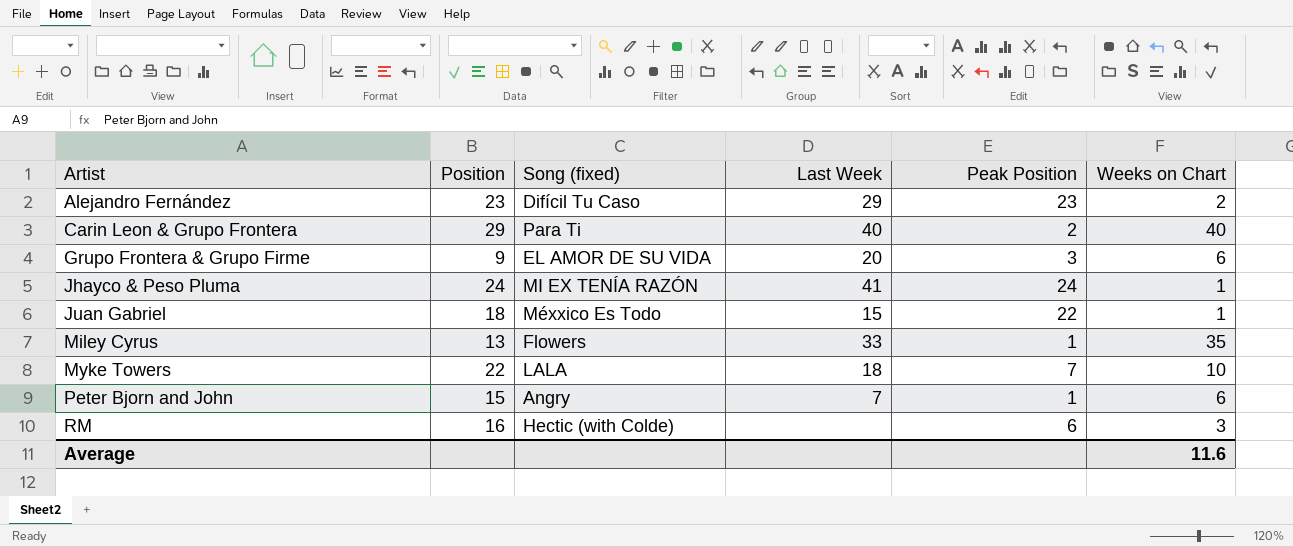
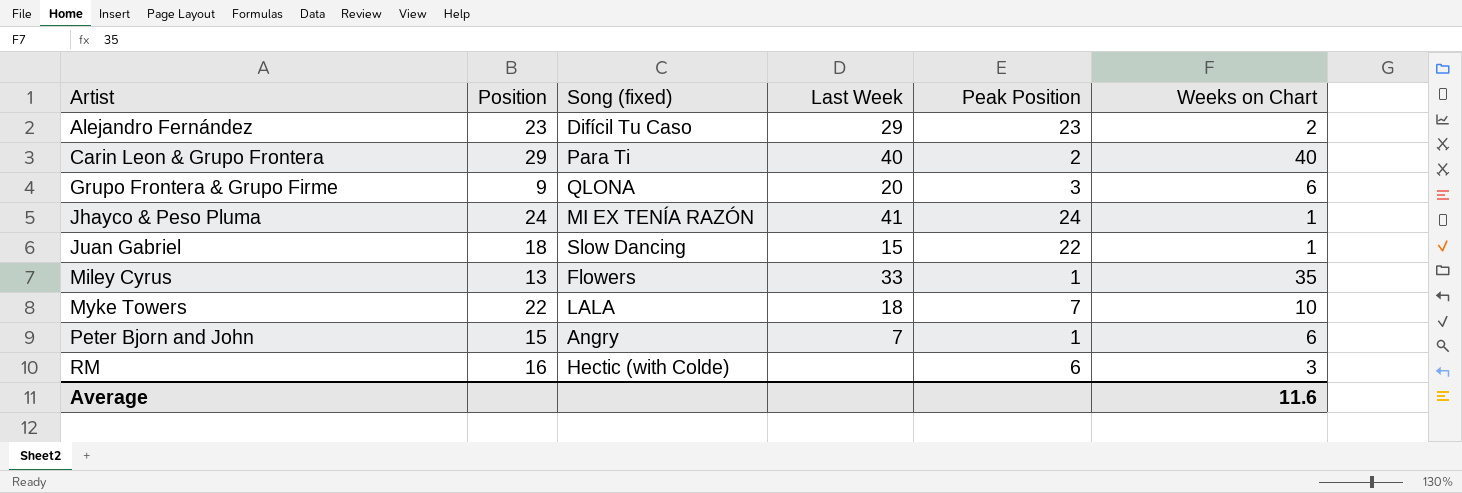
Grupo Frontera & Grupo Firme | Song (fixed): EL AMOR DE SU VIDA -> QLONA
Juan Gabriel | Song (fixed): Méxxico Es Todo -> Slow Dancing

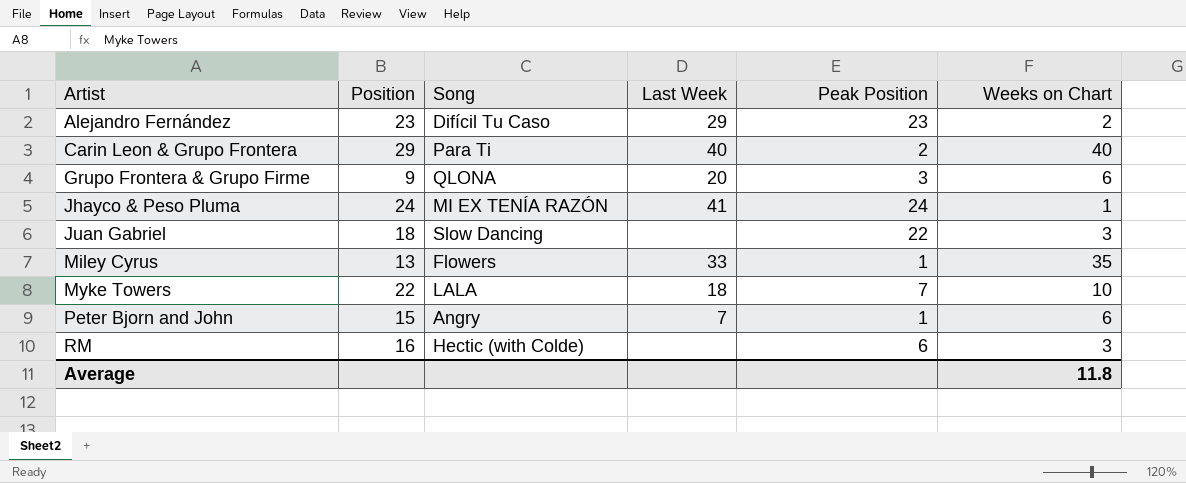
column name: Song (fixed) -> Song
Juan Gabriel | Last Week: 15 -> none
Juan Gabriel | Weeks on Chart: 1 -> 3
Average | Weeks on Chart: 11.6 -> 11.8

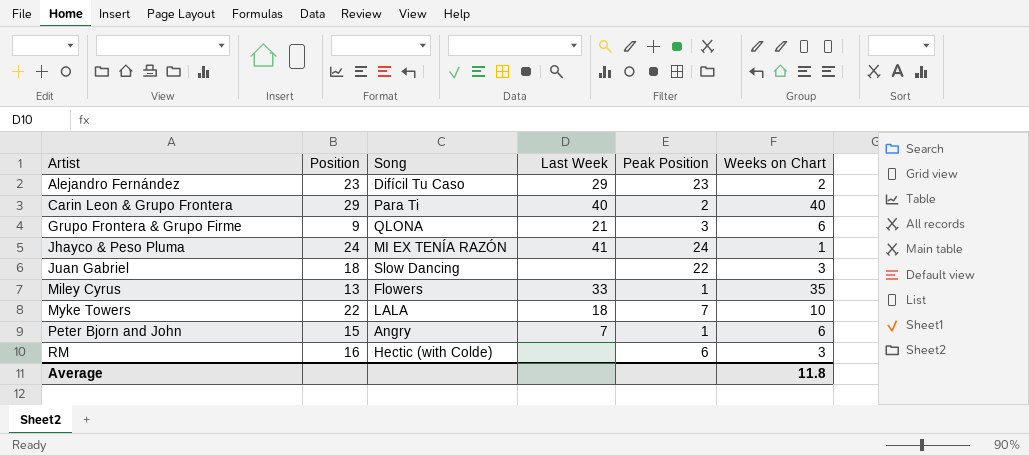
Grupo Frontera & Grupo Firme | Last Week: 20 -> 21

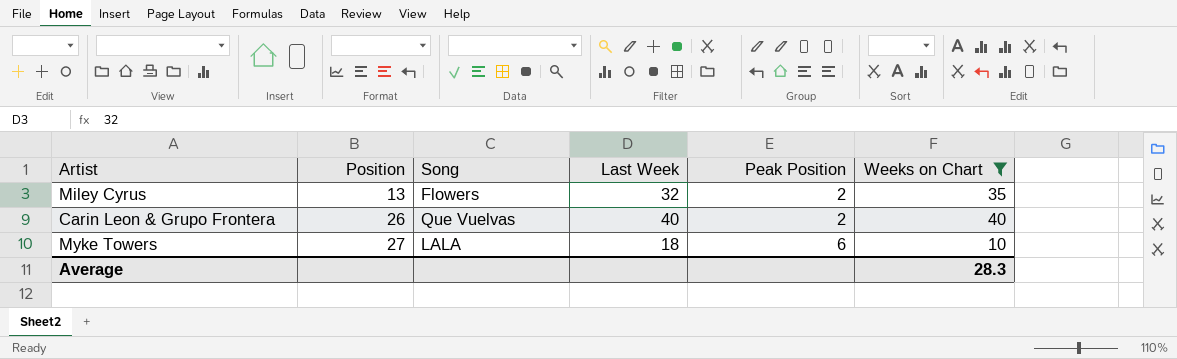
filter: none -> Weeks on Chart >= 10
row order: Artist ascending -> Position ascending
Miley Cyrus | Last Week: 33 -> 32
Miley Cyrus | Peak Position: 1 -> 2
Carin Leon & Grupo Frontera | Position: 29 -> 26
Carin Leon & Grupo Frontera | Song: Para Ti -> Que Vuelvas
Myke Towers | Position: 22 -> 27
Myke Towers | Peak Position: 7 -> 6
Average | Weeks on Chart: 11.8 -> 28.3

